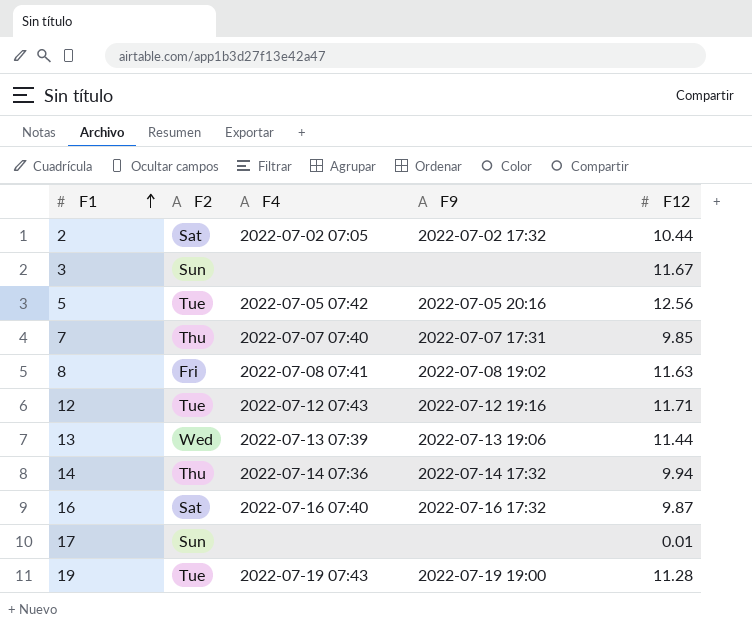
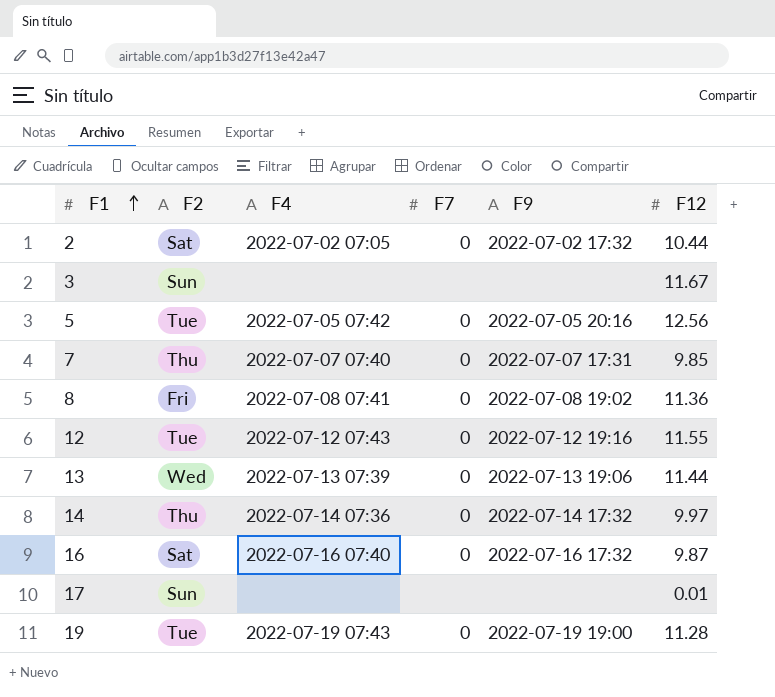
column F7 | position: none -> 4
8 | F12: 11.63 -> 11.36
12 | F12: 11.71 -> 11.55
14 | F12: 9.94 -> 9.97

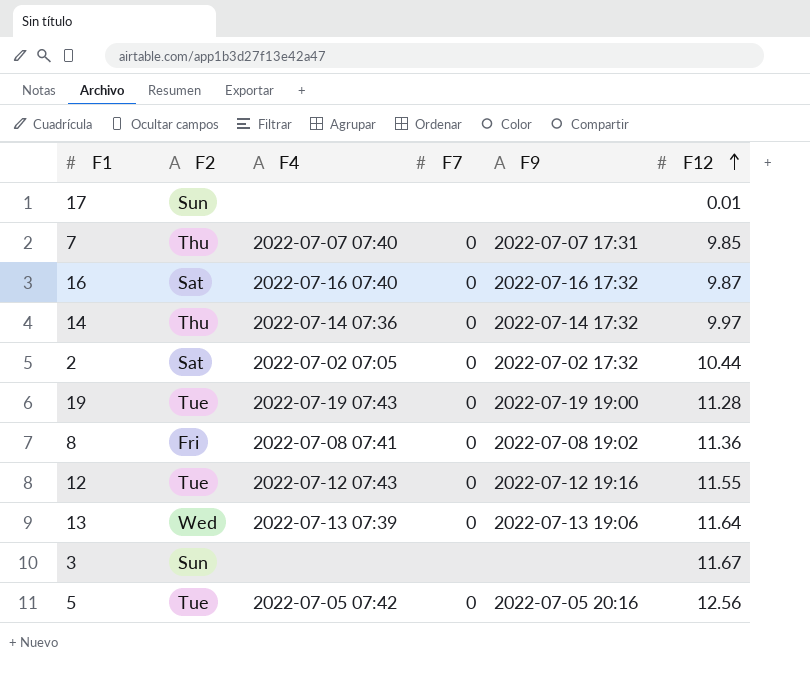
row order: F1 ascending -> F12 ascending
13 | F12: 11.44 -> 11.64

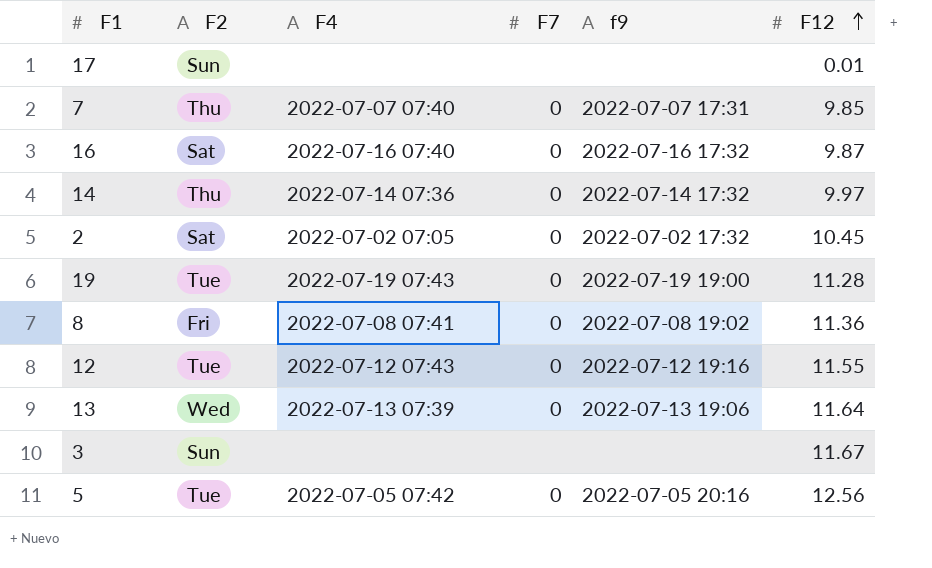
column name: F9 -> f9
2 | F12: 10.44 -> 10.45

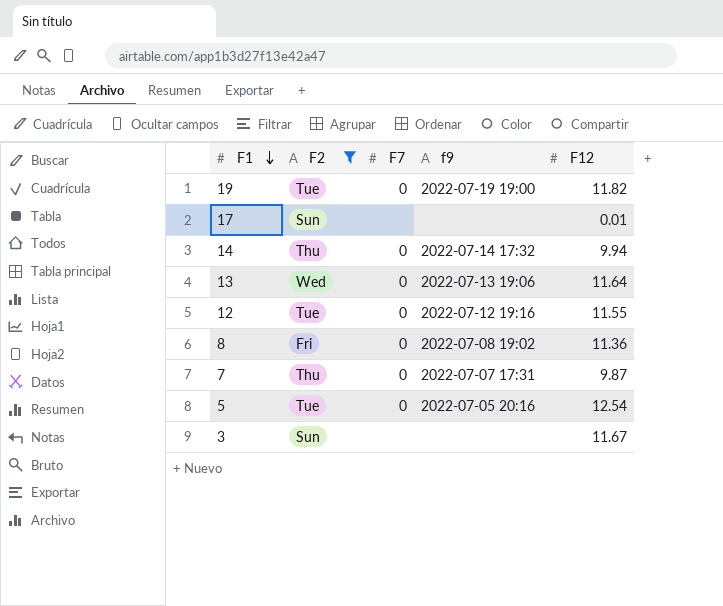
filter: none -> F2 != Sat
row order: F12 ascending -> F1 descending
column F4 | position: 3 -> none
19 | F12: 11.28 -> 11.82
14 | F12: 9.97 -> 9.94
7 | F12: 9.85 -> 9.87
5 | F12: 12.56 -> 12.54

